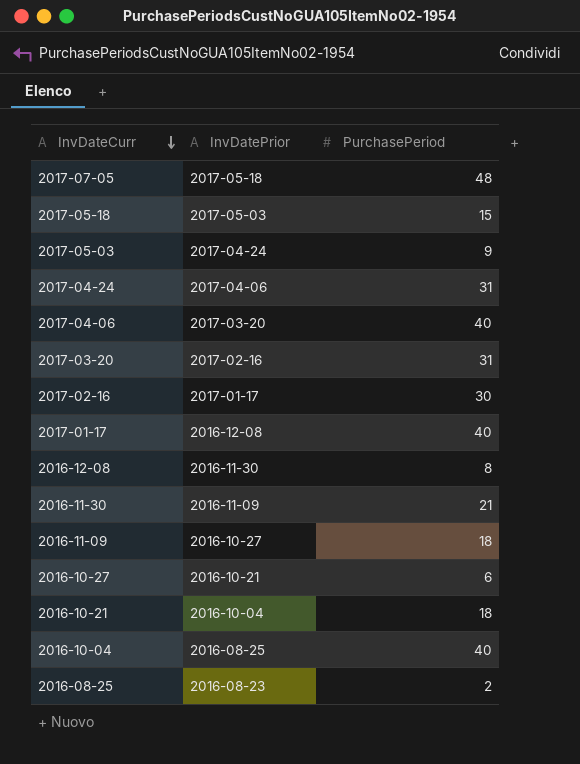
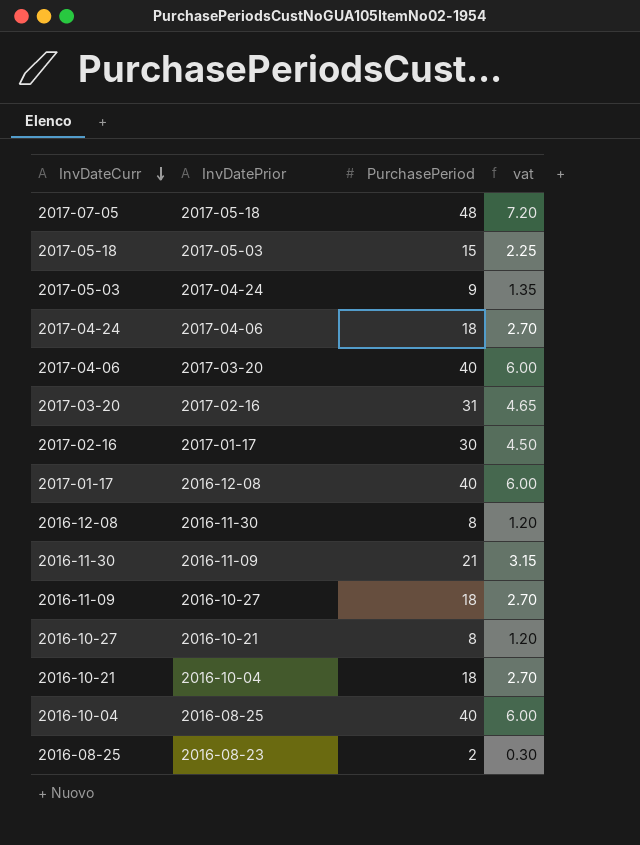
column vat | formula: none -> [PurchasePeriod] * 0.15
2017-04-24 | PurchasePeriod: 31 -> 18
2016-10-27 | PurchasePeriod: 6 -> 8

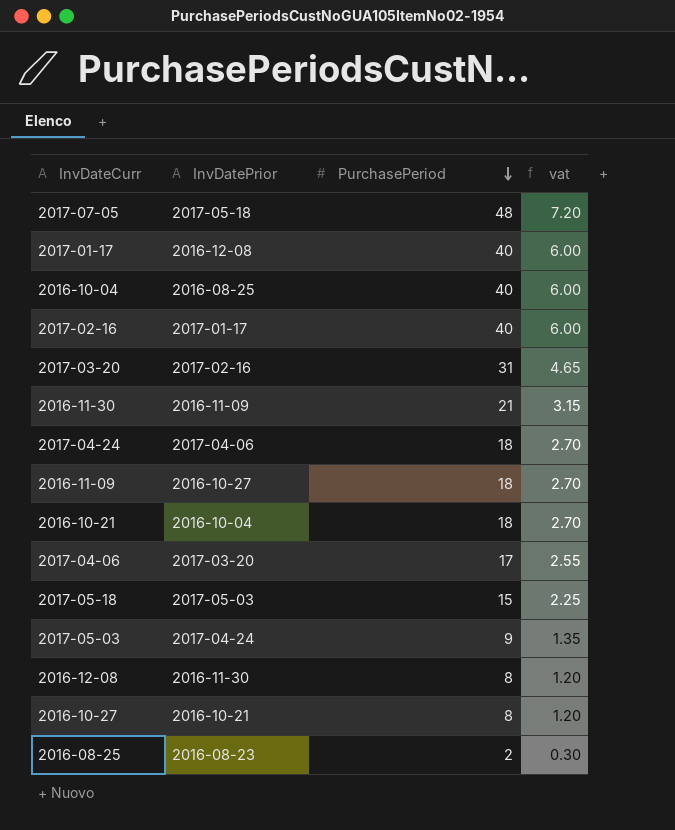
row order: InvDateCurr descending -> PurchasePeriod descending
2017-02-16 | PurchasePeriod: 30 -> 40
2017-02-16 | vat: 4.50 -> 6.00
2017-04-06 | PurchasePeriod: 40 -> 17
2017-04-06 | vat: 6.00 -> 2.55

